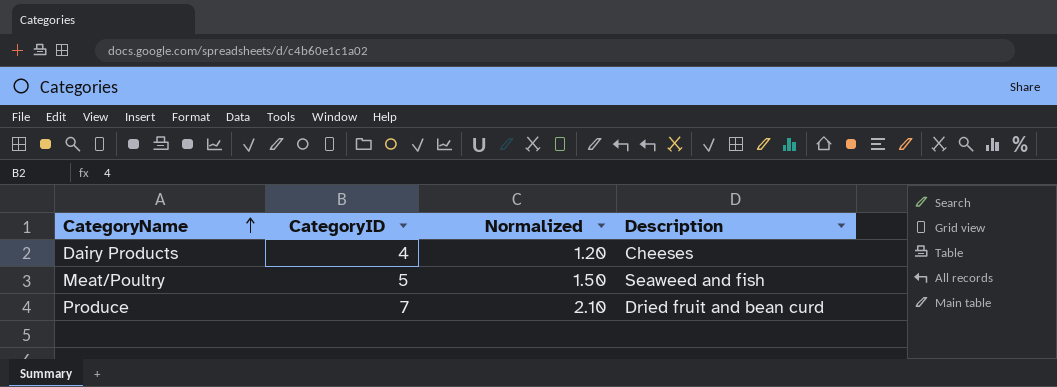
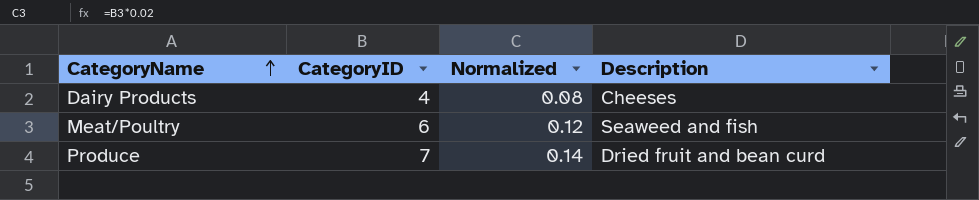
column Normalized | formula: [CategoryID] * 0.3 -> [CategoryID] * 0.02
Meat/Poultry | CategoryID: 5 -> 6

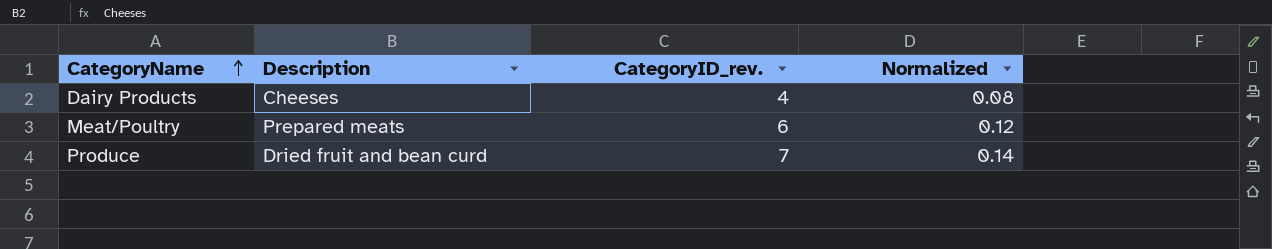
column Description | position: 4 -> 2
column name: CategoryID -> CategoryID_rev.
Meat/Poultry | Description: Seaweed and fish -> Prepared meats

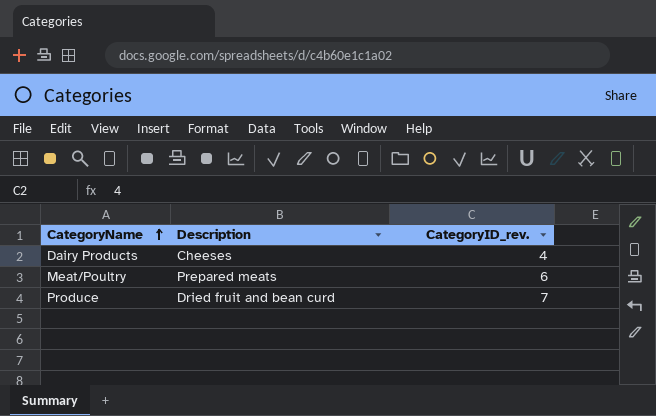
column Normalized | formula: [CategoryID_rev.] * 0.02 -> none

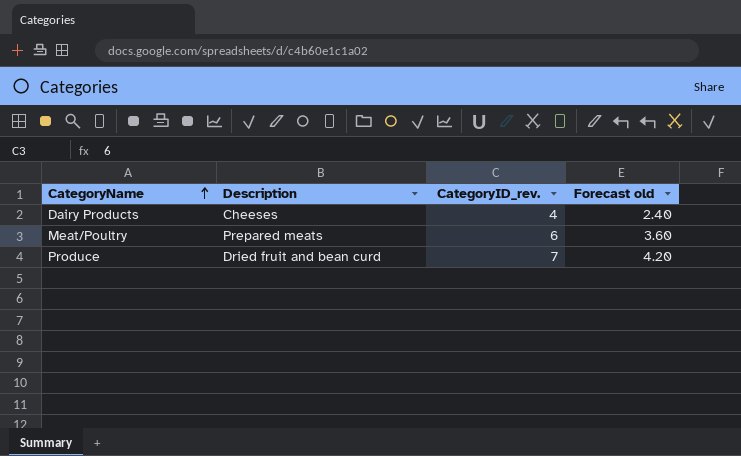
column Forecast old | formula: none -> [CategoryID_rev.] * 0.6

